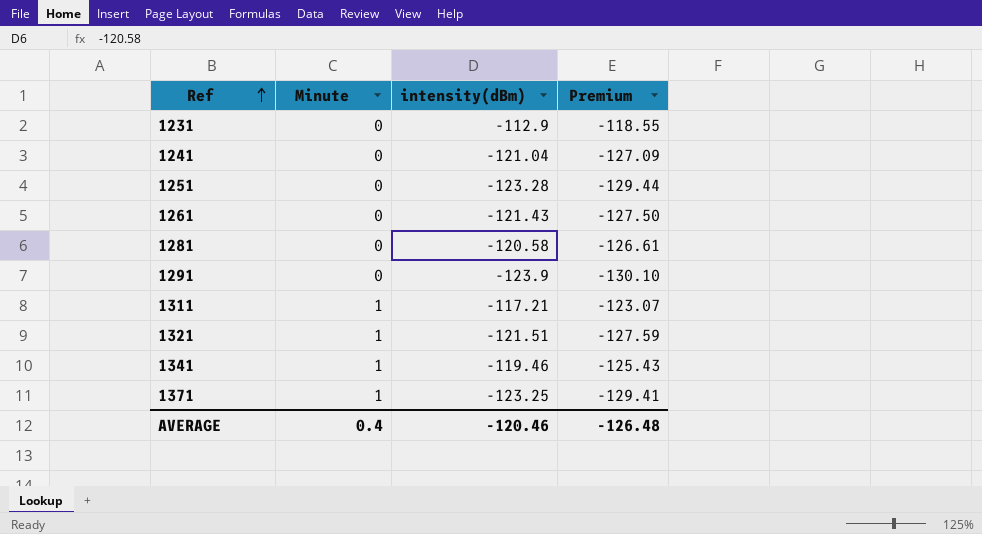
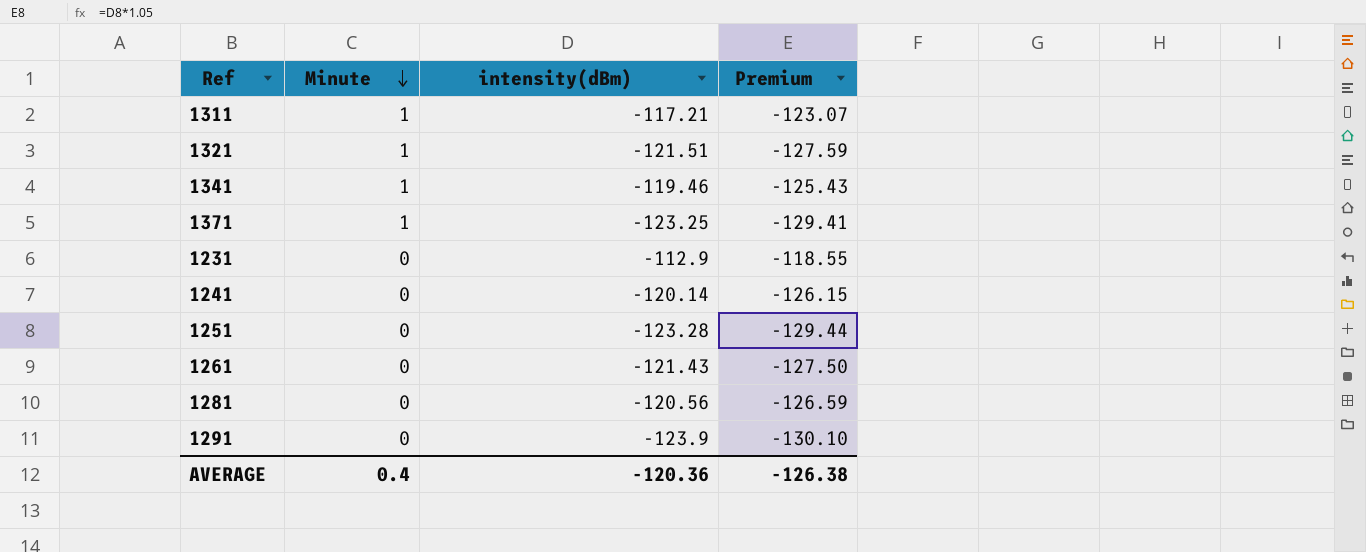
row order: Ref ascending -> Minute descending
1241 | intensity(dBm): -121.04 -> -120.14
1241 | Premium: -127.09 -> -126.15
1281 | intensity(dBm): -120.58 -> -120.56
1281 | Premium: -126.61 -> -126.59
AVERAGE | intensity(dBm): -120.46 -> -120.36
AVERAGE | Premium: -126.48 -> -126.38

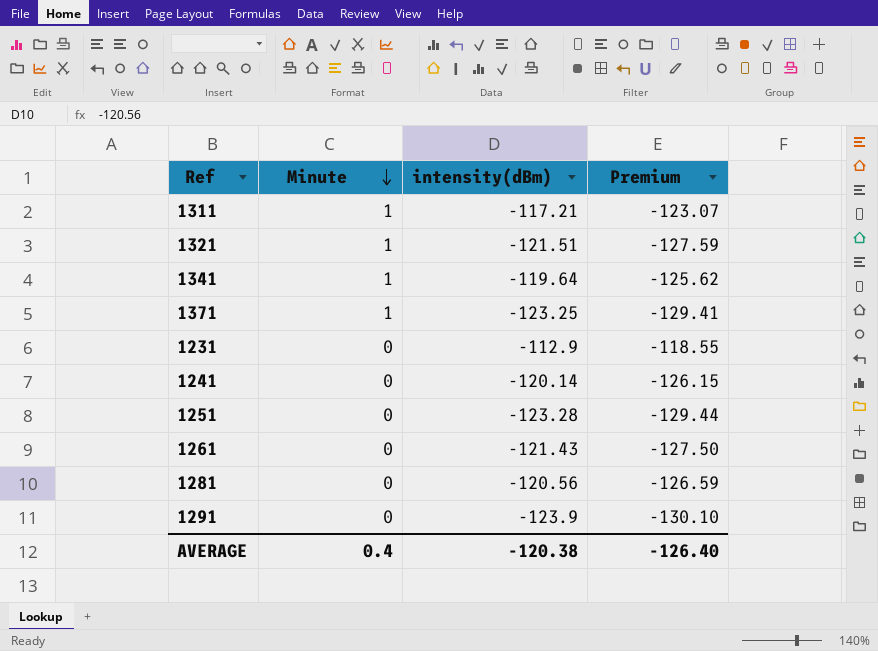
1341 | intensity(dBm): -119.46 -> -119.64
1341 | Premium: -125.43 -> -125.62
AVERAGE | intensity(dBm): -120.36 -> -120.38
AVERAGE | Premium: -126.38 -> -126.40

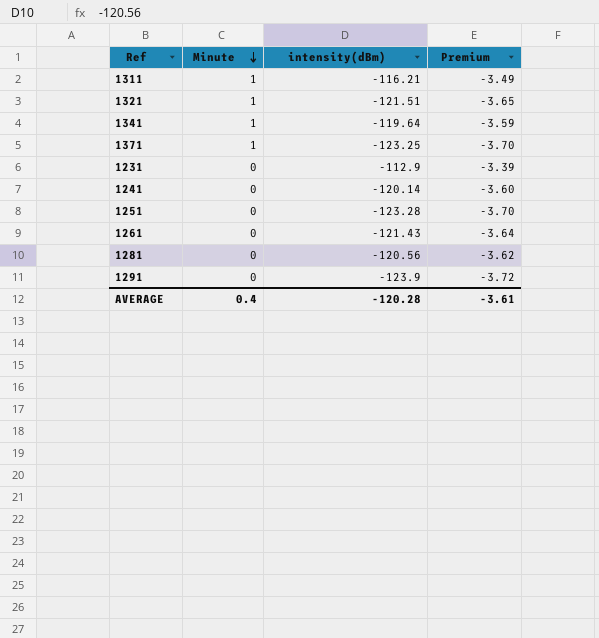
column Premium | formula: [intensity(dBm)] * 1.05 -> [intensity(dBm)] * 0.03
1311 | intensity(dBm): -117.21 -> -116.21
AVERAGE | intensity(dBm): -120.38 -> -120.28
AVERAGE | Premium: -126.40 -> -3.61

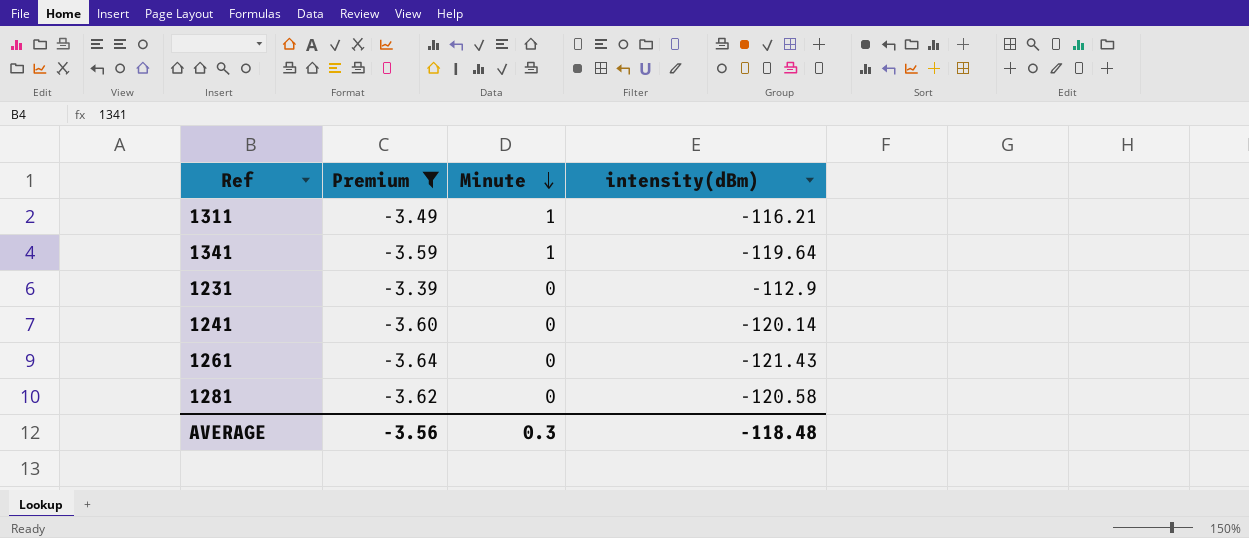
filter: none -> Premium >= -3.64
column Premium | position: 4 -> 2
1281 | intensity(dBm): -120.56 -> -120.58
AVERAGE | Premium: -3.61 -> -3.56
AVERAGE | Minute: 0.4 -> 0.3
AVERAGE | intensity(dBm): -120.28 -> -118.48

